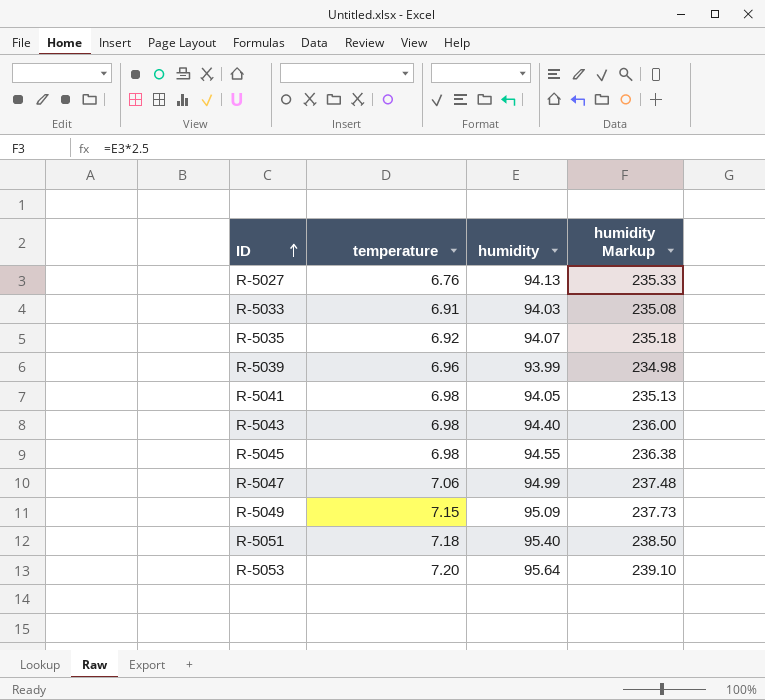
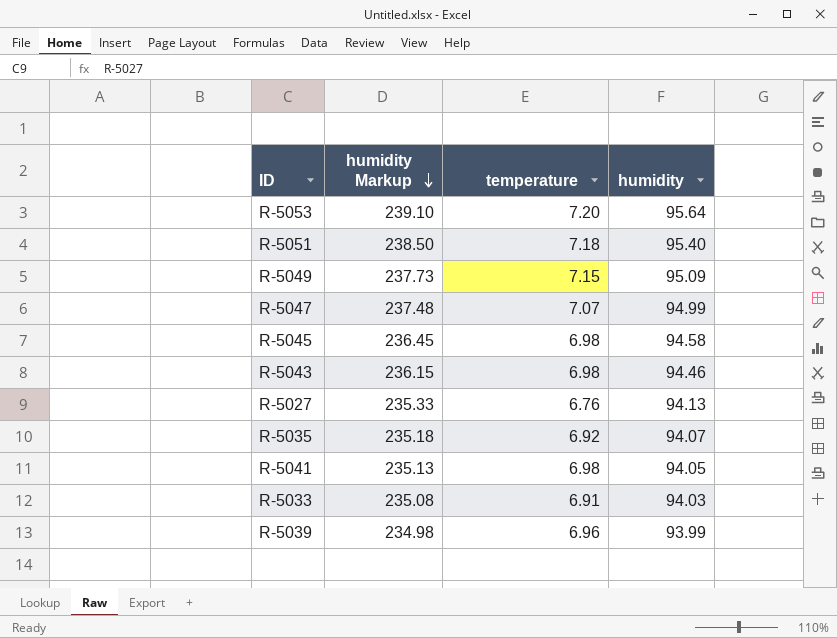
row order: ID ascending -> humidity Markup descending
column humidity Markup | position: 4 -> 2
R-5047 | temperature: 7.06 -> 7.07
R-5045 | humidity Markup: 236.38 -> 236.45
R-5045 | humidity: 94.55 -> 94.58
R-5043 | humidity Markup: 236.00 -> 236.15
R-5043 | humidity: 94.40 -> 94.46

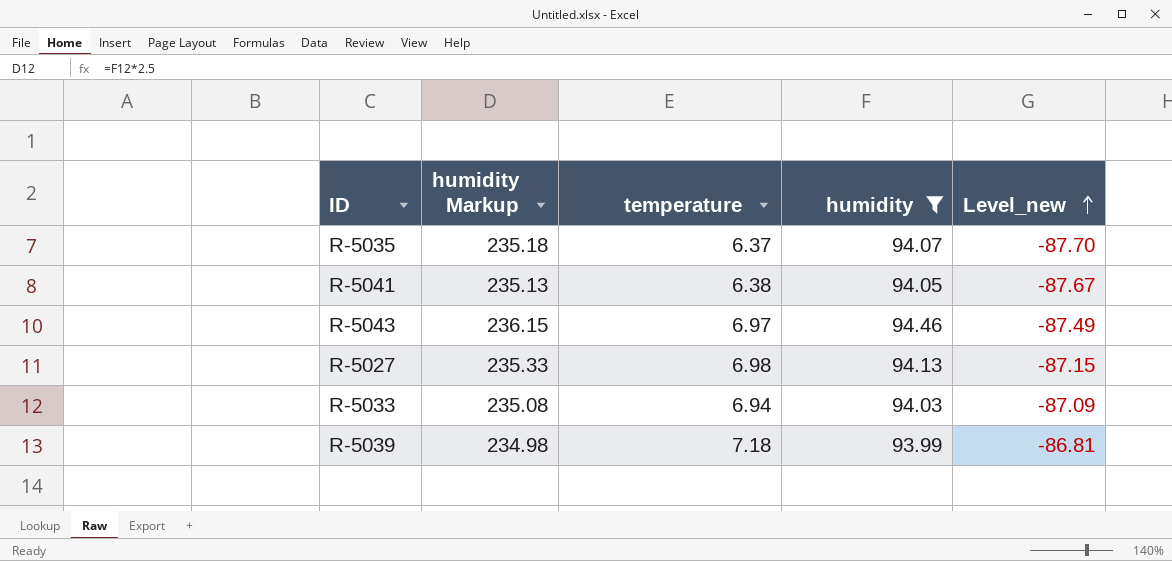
filter: none -> humidity <= 94.46
row order: humidity Markup descending -> Level_new ascending
column Level_new | formula: none -> [temperature] - [humidity]
R-5035 | temperature: 6.92 -> 6.37
R-5041 | temperature: 6.98 -> 6.38
R-5043 | temperature: 6.98 -> 6.97
R-5027 | temperature: 6.76 -> 6.98
R-5033 | temperature: 6.91 -> 6.94
R-5039 | temperature: 6.96 -> 7.18

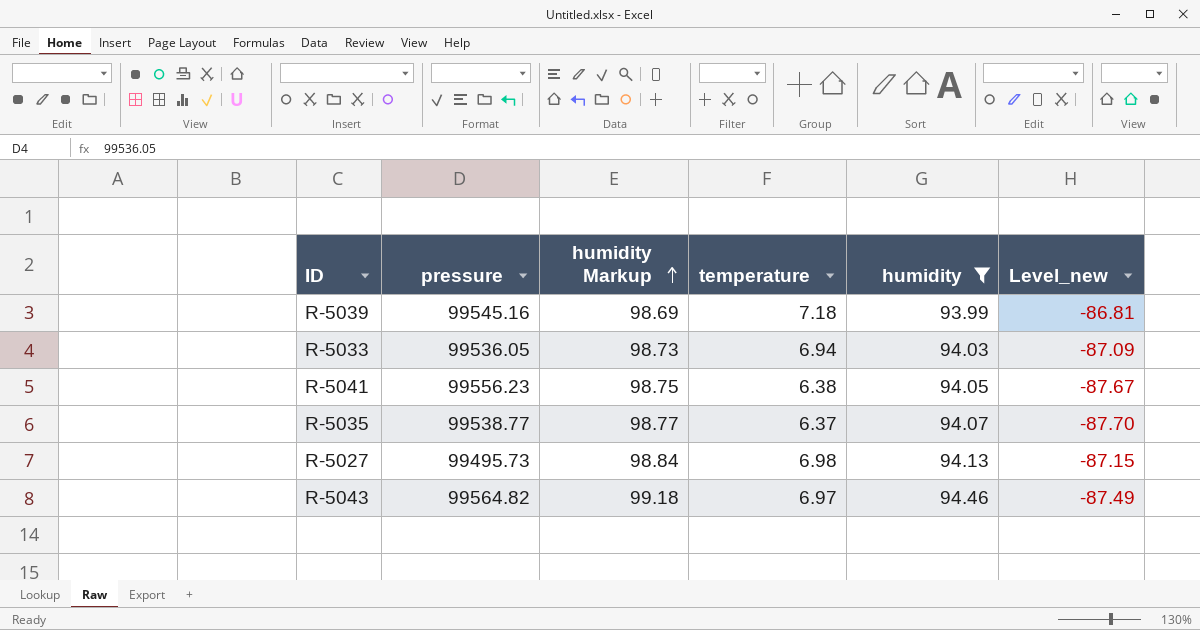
row order: Level_new ascending -> humidity Markup ascending
column pressure | position: none -> 2
column humidity Markup | formula: [humidity] * 2.5 -> [humidity] * 1.05

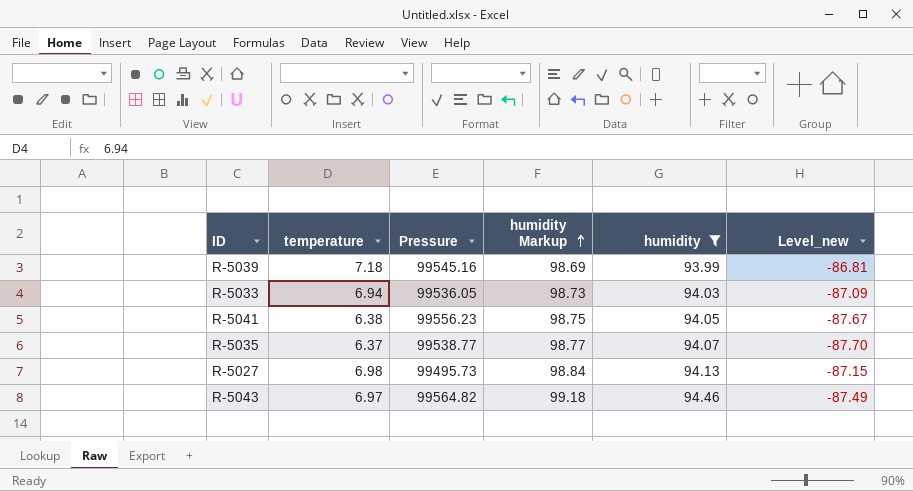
column temperature | position: 4 -> 2
column name: pressure -> Pressure

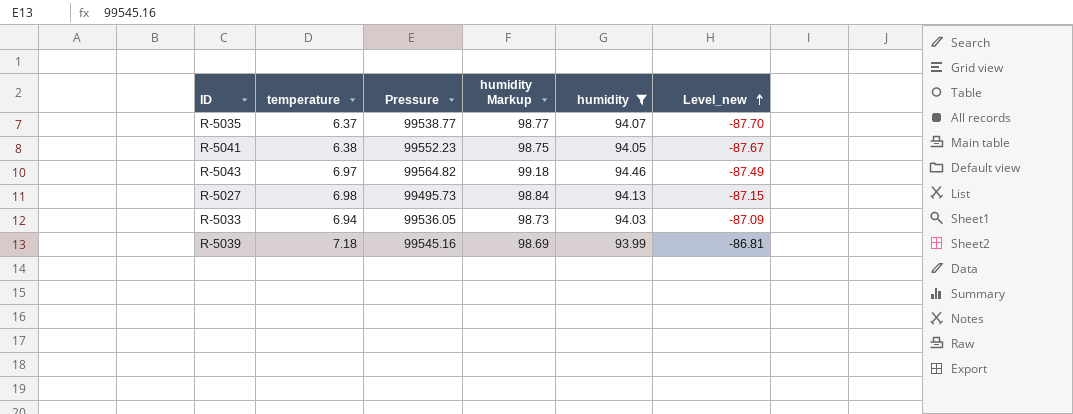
row order: humidity Markup ascending -> Level_new ascending
R-5041 | Pressure: 99556.23 -> 99552.23

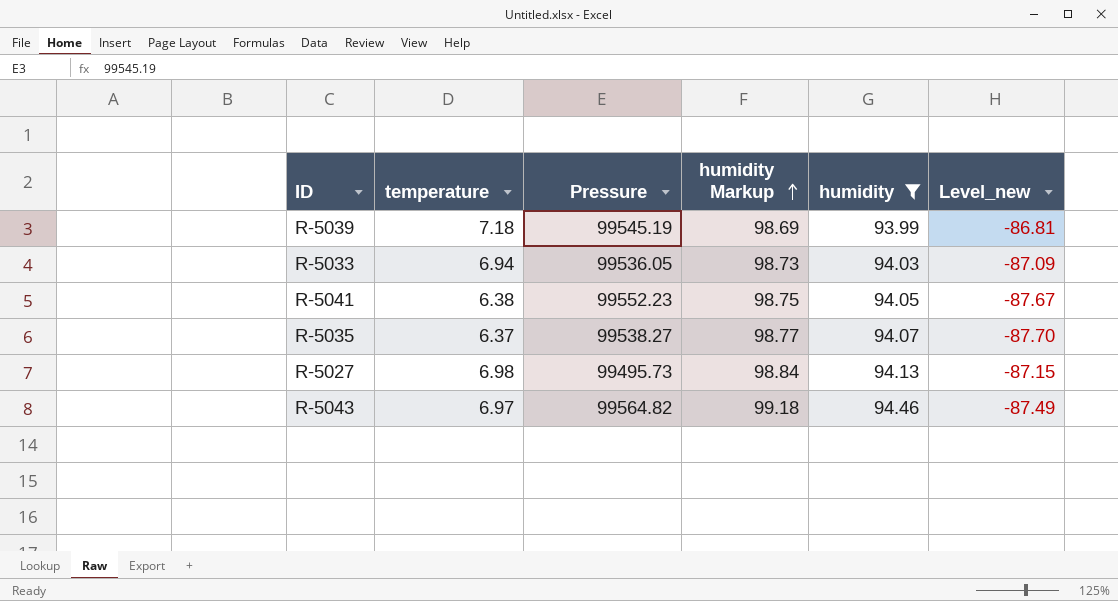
row order: Level_new ascending -> humidity Markup ascending
R-5039 | Pressure: 99545.16 -> 99545.19
R-5035 | Pressure: 99538.77 -> 99538.27

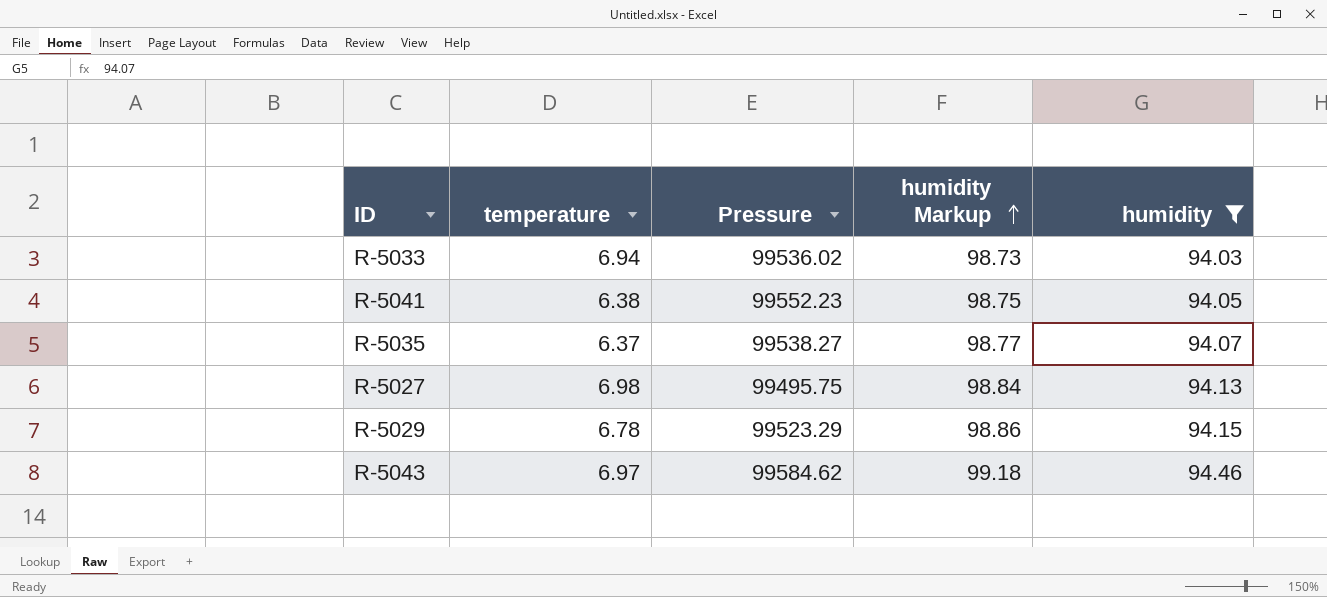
column Level_new | formula: [temperature] - [humidity] -> none
row R-5039: 7.18 | 99545.19 | 98.69 | 93.99 | -86.81 -> none
R-5033 | Pressure: 99536.05 -> 99536.02
R-5027 | Pressure: 99495.73 -> 99495.75
row R-5029: none -> 6.78 | 99523.29 | 98.86 | 94.15
R-5043 | Pressure: 99564.82 -> 99584.62

